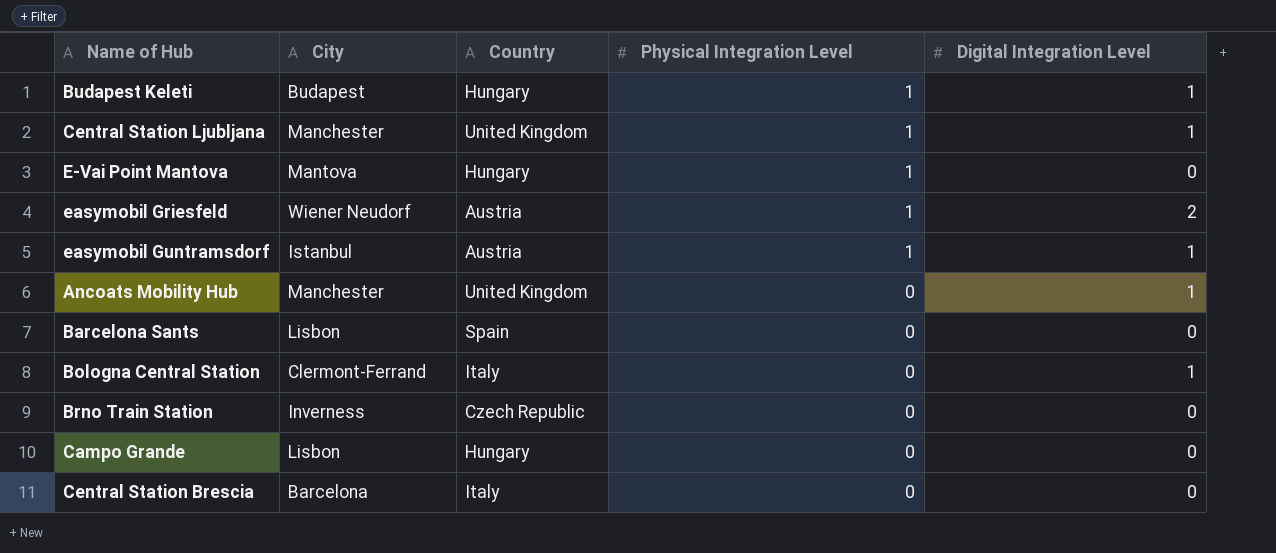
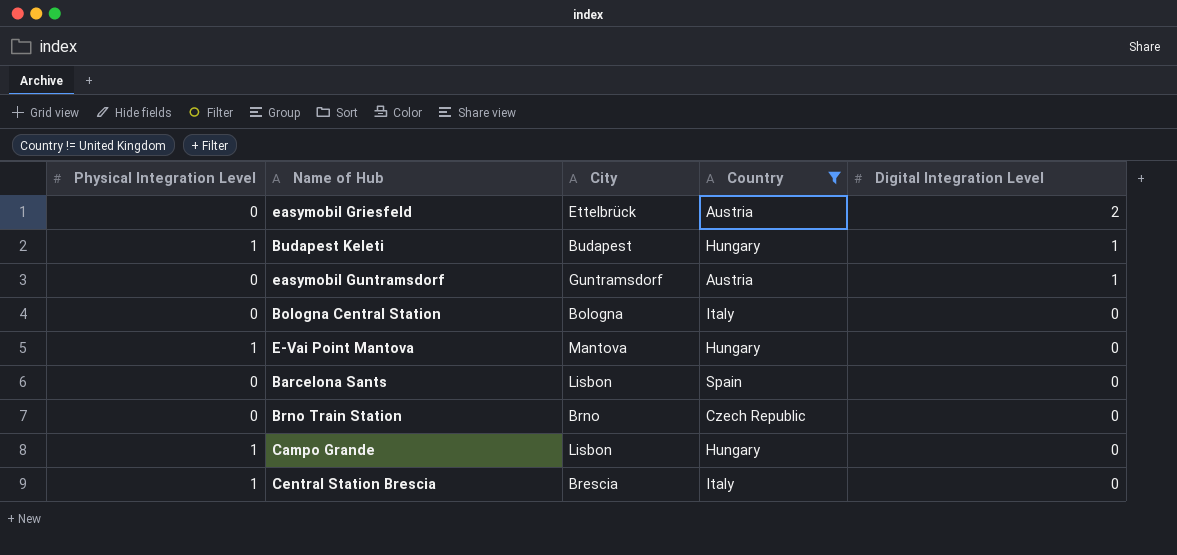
filter: none -> Country != United Kingdom
row order: Physical Integration Level descending -> Digital Integration Level descending
column Physical Integration Level | position: 4 -> 1
easymobil Griesfeld | Physical Integration Level: 1 -> 0
easymobil Griesfeld | City: Wiener Neudorf -> Ettelbrück
easymobil Guntramsdorf | Physical Integration Level: 1 -> 0
easymobil Guntramsdorf | City: Istanbul -> Guntramsdorf
Bologna Central Station | City: Clermont-Ferrand -> Bologna
Bologna Central Station | Digital Integration Level: 1 -> 0
Brno Train Station | City: Inverness -> Brno
Campo Grande | Physical Integration Level: 0 -> 1
Central Station Brescia | Physical Integration Level: 0 -> 1
Central Station Brescia | City: Barcelona -> Brescia

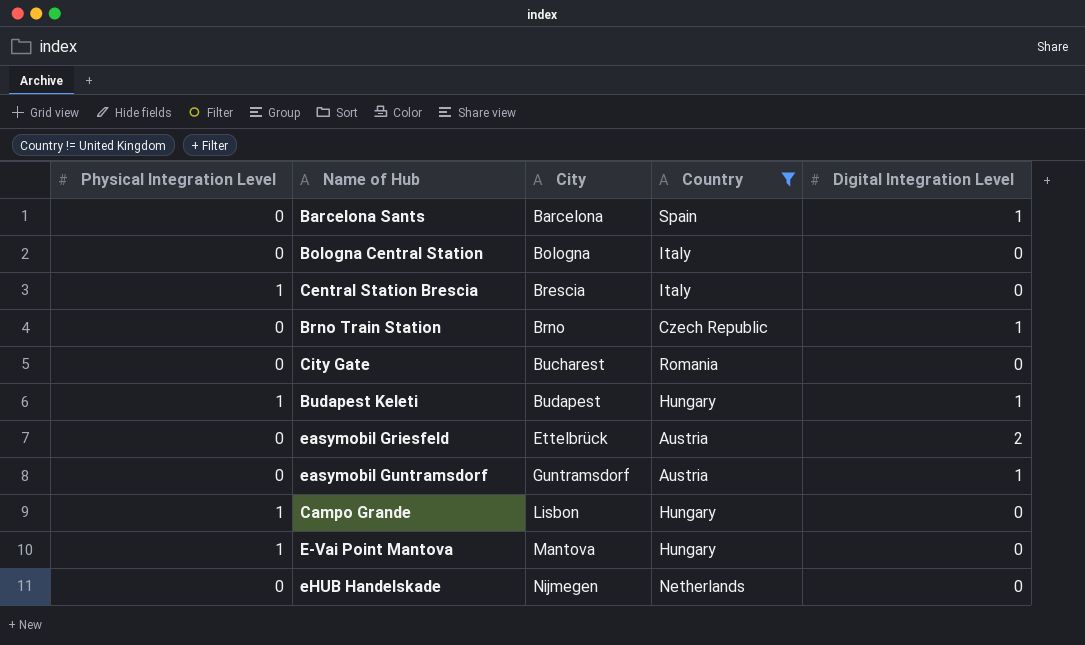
row order: Digital Integration Level descending -> City ascending
Barcelona Sants | City: Lisbon -> Barcelona
Barcelona Sants | Digital Integration Level: 0 -> 1
Brno Train Station | Digital Integration Level: 0 -> 1
row City Gate: none -> 0 | Bucharest | Romania | 0
row eHUB Handelskade: none -> 0 | Nijmegen | Netherlands | 0

